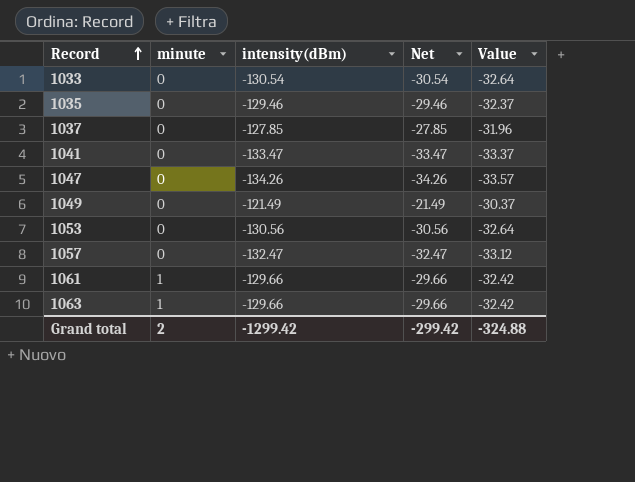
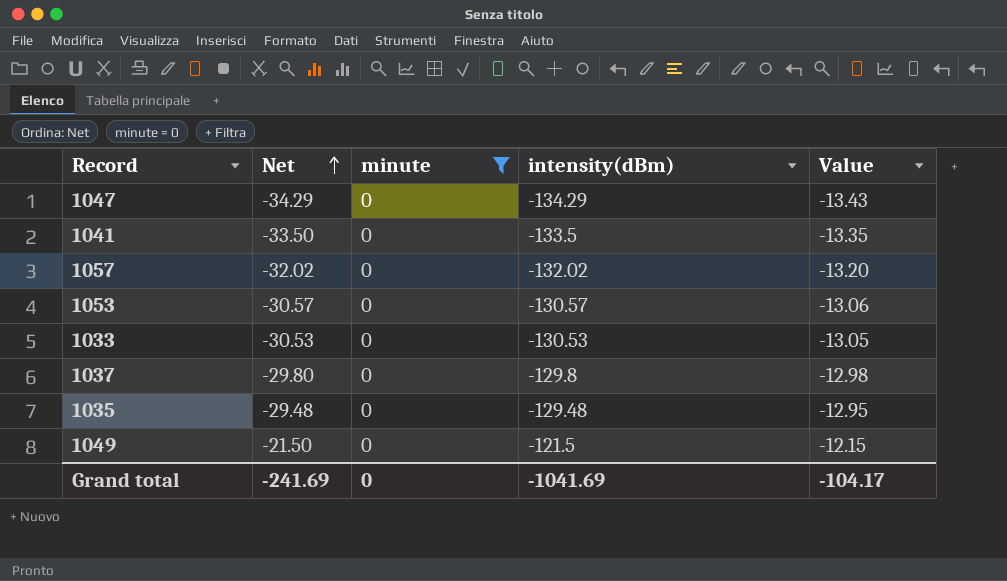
filter: none -> minute = 0
row order: Record ascending -> Net ascending
column Net | position: 4 -> 2
column Value | formula: [intensity(dBm)] * 0.25 -> [intensity(dBm)] * 0.1
1047 | Net: -34.26 -> -34.29
1047 | intensity(dBm): -134.26 -> -134.29
1041 | Net: -33.47 -> -33.50
1041 | intensity(dBm): -133.47 -> -133.5
1057 | Net: -32.47 -> -32.02
1057 | intensity(dBm): -132.47 -> -132.02
1053 | Net: -30.56 -> -30.57
1053 | intensity(dBm): -130.56 -> -130.57
1033 | Net: -30.54 -> -30.53
1033 | intensity(dBm): -130.54 -> -130.53
1037 | Net: -27.85 -> -29.80
1037 | intensity(dBm): -127.85 -> -129.8
1035 | Net: -29.46 -> -29.48
1035 | intensity(dBm): -129.46 -> -129.48
1049 | Net: -21.49 -> -21.50
1049 | intensity(dBm): -121.49 -> -121.5
Grand total | Net: -299.42 -> -241.69
Grand total | minute: 2 -> 0
Grand total | intensity(dBm): -1299.42 -> -1041.69
Grand total | Value: -324.88 -> -104.17

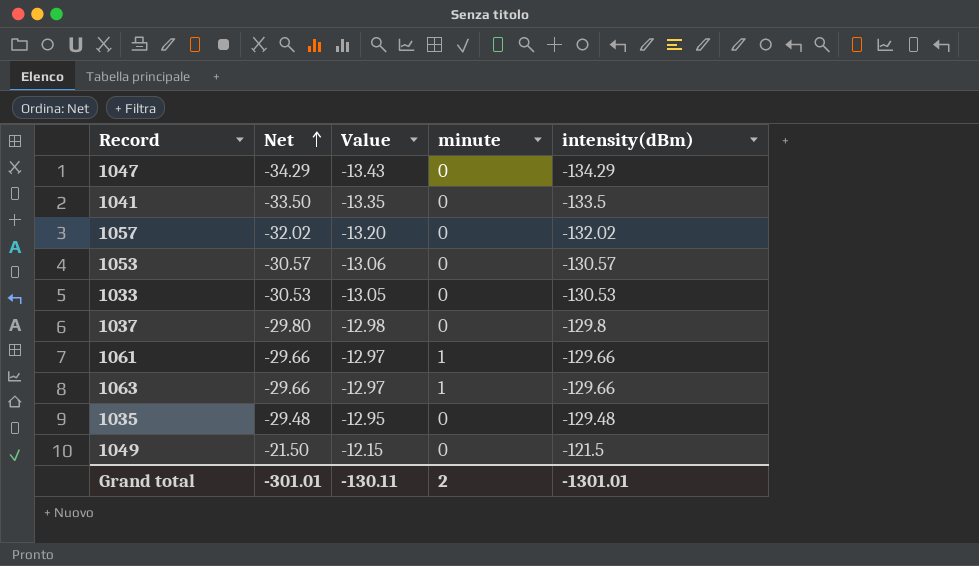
filter: minute = 0 -> none
column Value | position: 5 -> 3
Grand total | Net: -241.69 -> -301.01
Grand total | Value: -104.17 -> -130.11
Grand total | minute: 0 -> 2
Grand total | intensity(dBm): -1041.69 -> -1301.01

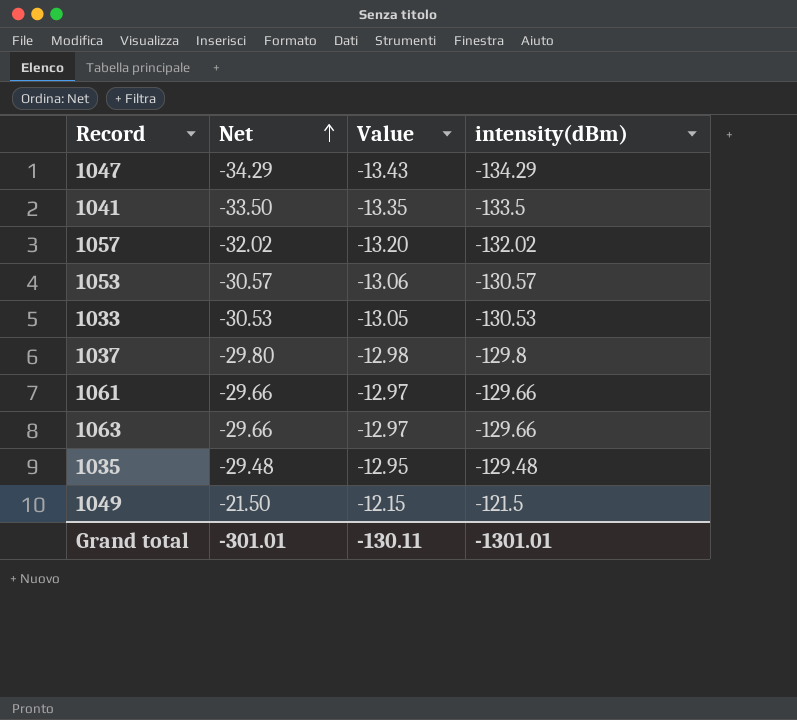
column minute | position: 4 -> none

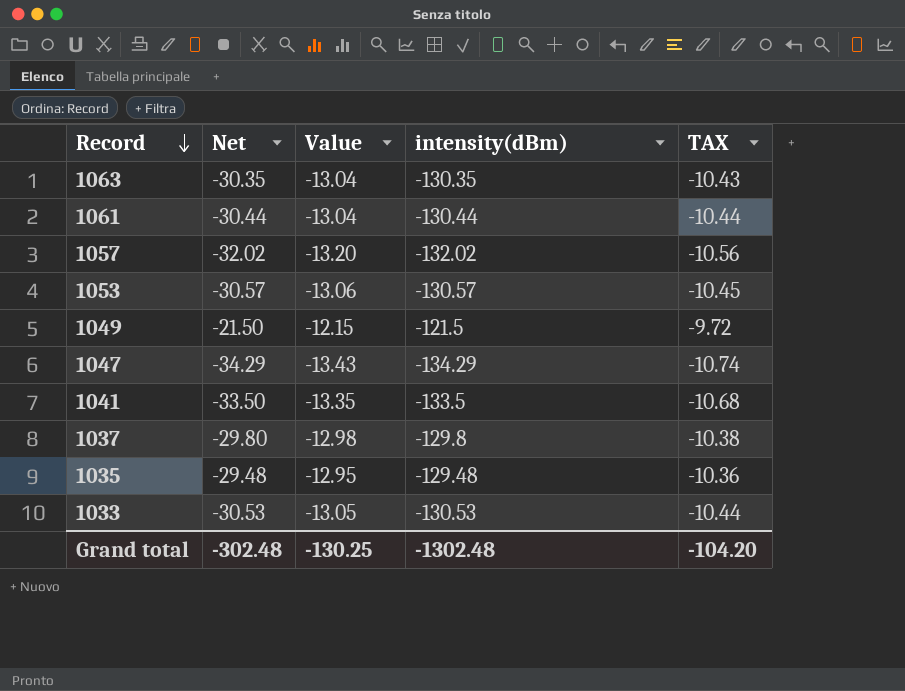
row order: Net ascending -> Record descending
column TAX | formula: none -> [intensity(dBm)] * 0.08
1063 | Net: -29.66 -> -30.35
1063 | Value: -12.97 -> -13.04
1063 | intensity(dBm): -129.66 -> -130.35
1061 | Net: -29.66 -> -30.44
1061 | Value: -12.97 -> -13.04
1061 | intensity(dBm): -129.66 -> -130.44
Grand total | Net: -301.01 -> -302.48
Grand total | Value: -130.11 -> -130.25
Grand total | intensity(dBm): -1301.01 -> -1302.48

